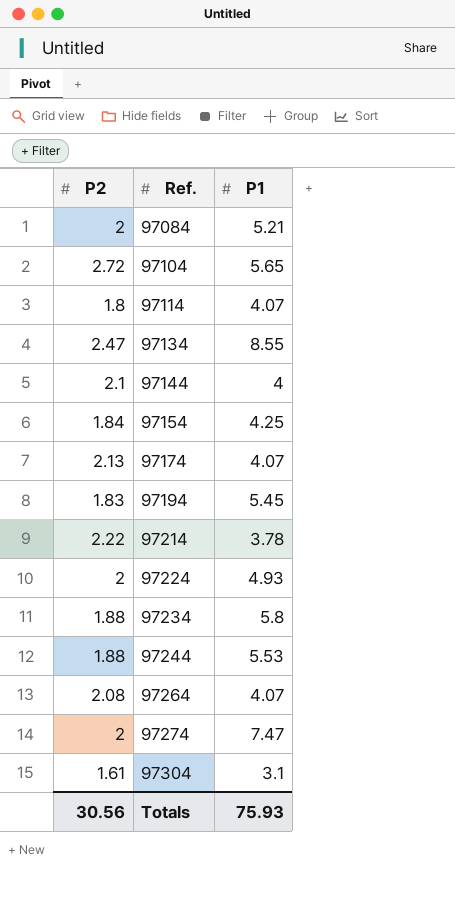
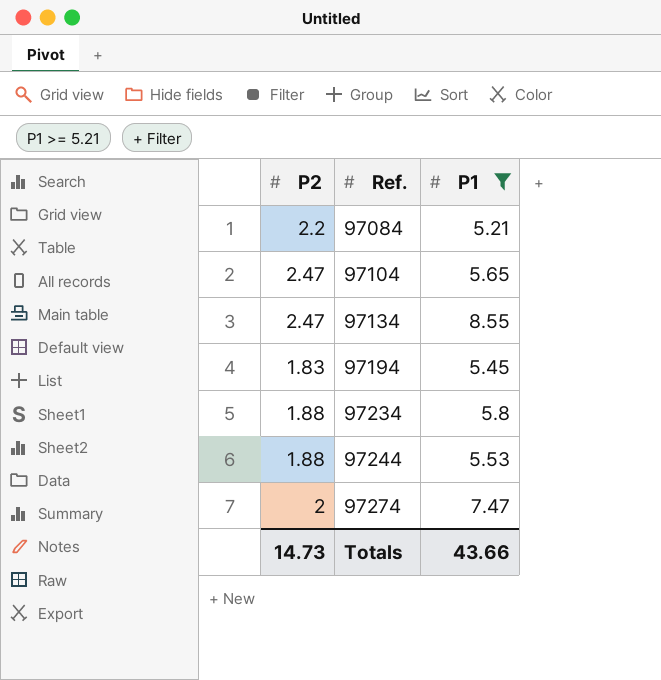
filter: none -> P1 >= 5.21
97084 | P2: 2 -> 2.2
97104 | P2: 2.72 -> 2.47
Totals | P2: 30.56 -> 14.73
Totals | P1: 75.93 -> 43.66

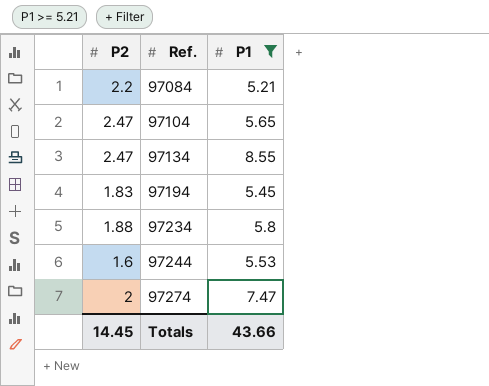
97244 | P2: 1.88 -> 1.6
Totals | P2: 14.73 -> 14.45

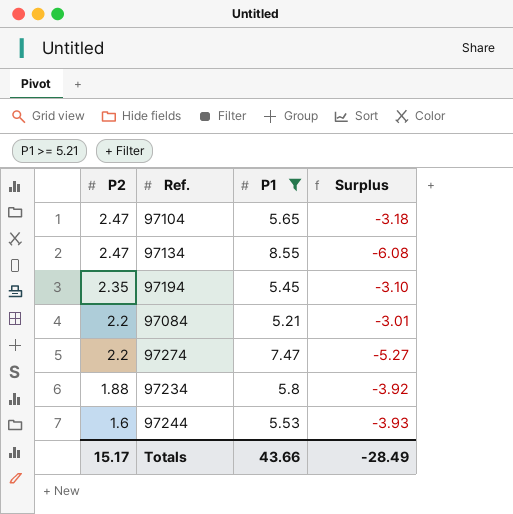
row order: Ref. ascending -> P2 descending
column Surplus | formula: none -> [P2] - [P1]
97194 | P2: 1.83 -> 2.35
97274 | P2: 2 -> 2.2
Totals | P2: 14.45 -> 15.17

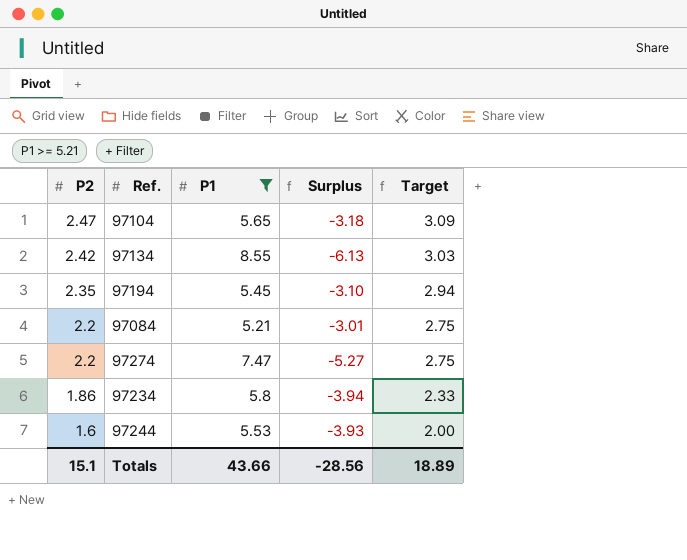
column Target | formula: none -> [P2] * 1.25
97134 | P2: 2.47 -> 2.42
97134 | Surplus: -6.08 -> -6.13
97234 | P2: 1.88 -> 1.86
97234 | Surplus: -3.92 -> -3.94
Totals | P2: 15.17 -> 15.1
Totals | Surplus: -28.49 -> -28.56

